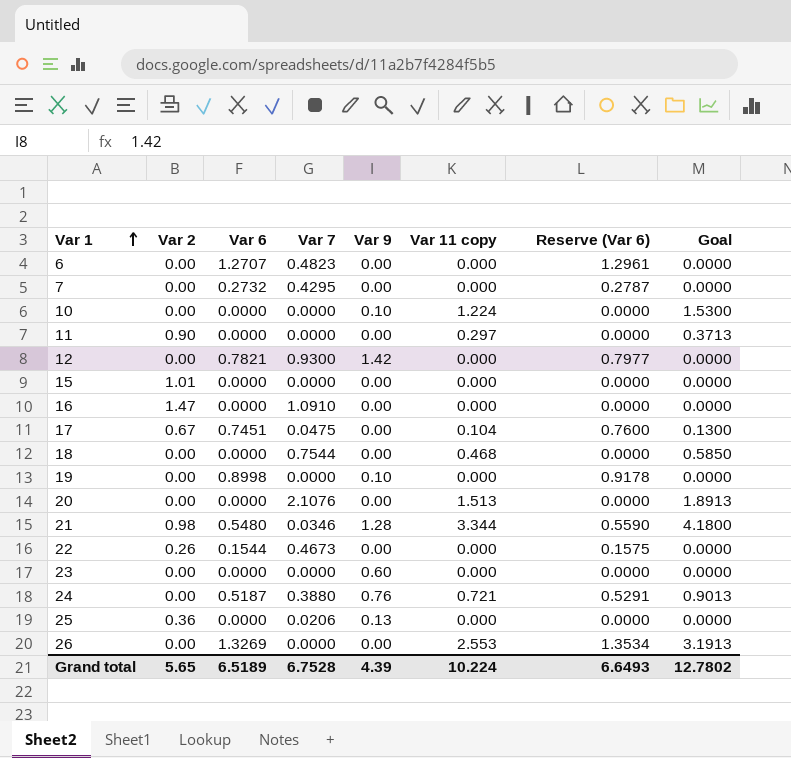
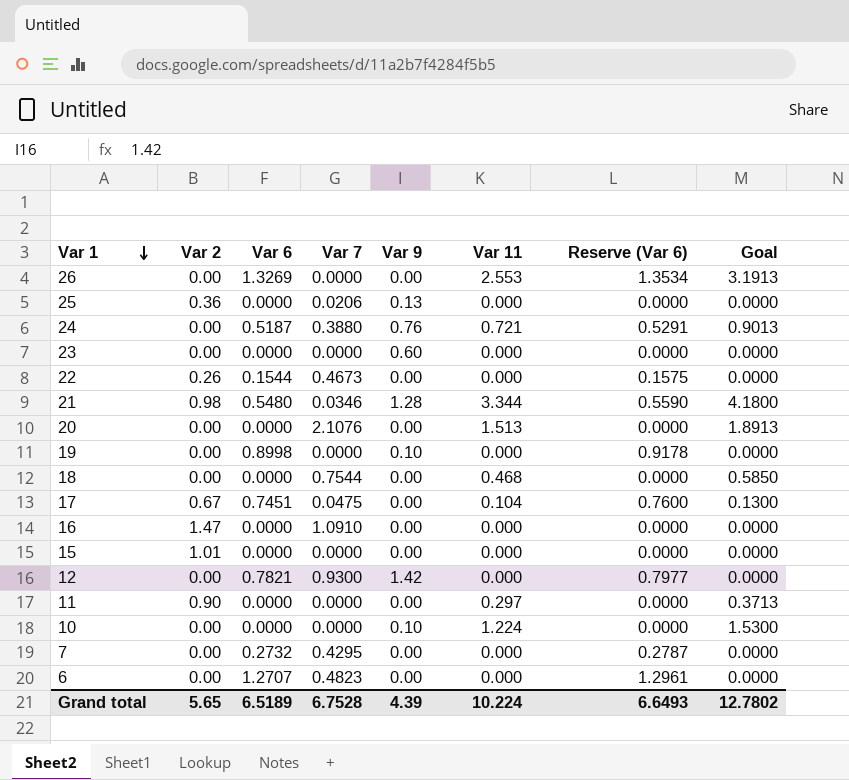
row order: Var 1 ascending -> Var 1 descending
column name: Var 11 copy -> Var 11

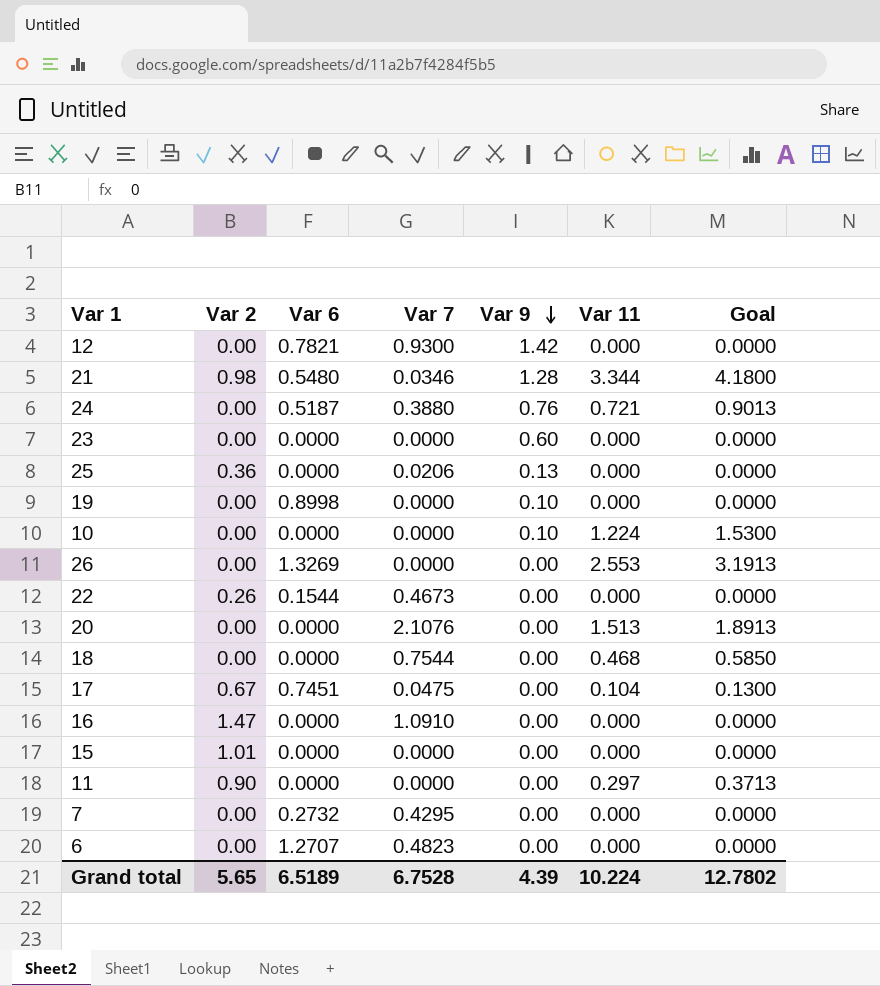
row order: Var 1 descending -> Var 9 descending
column Reserve (Var 6) | formula: [Var 6] * 1.02 -> none

